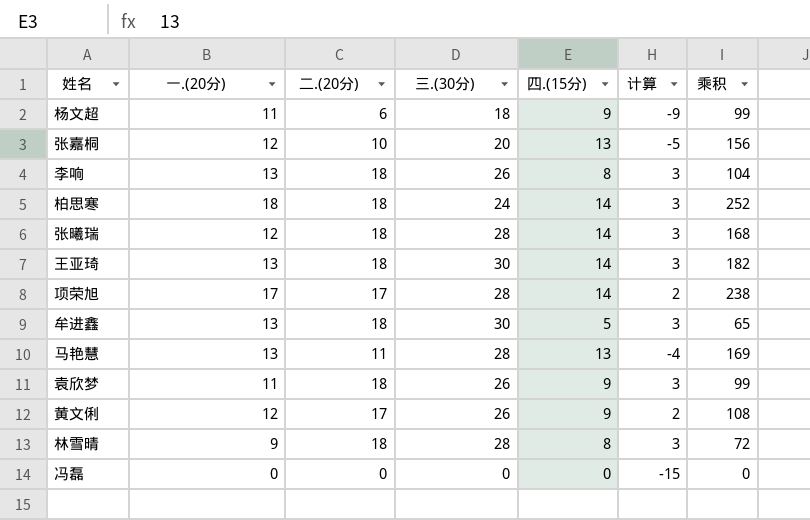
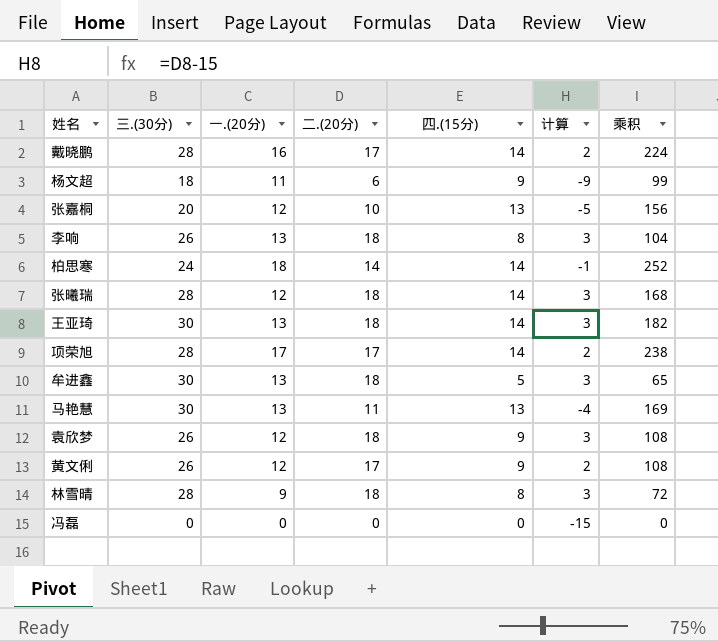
column 三.(30分) | position: 4 -> 2
row 戴晓鹏: none -> 28 | 16 | 17 | 14 | 2 | 224
柏思寒 | 二.(20分): 18 -> 14
柏思寒 | 计算: 3 -> -1
马艳慧 | 三.(30分): 28 -> 30
袁欣梦 | 一.(20分): 11 -> 12
袁欣梦 | 乘积: 99 -> 108

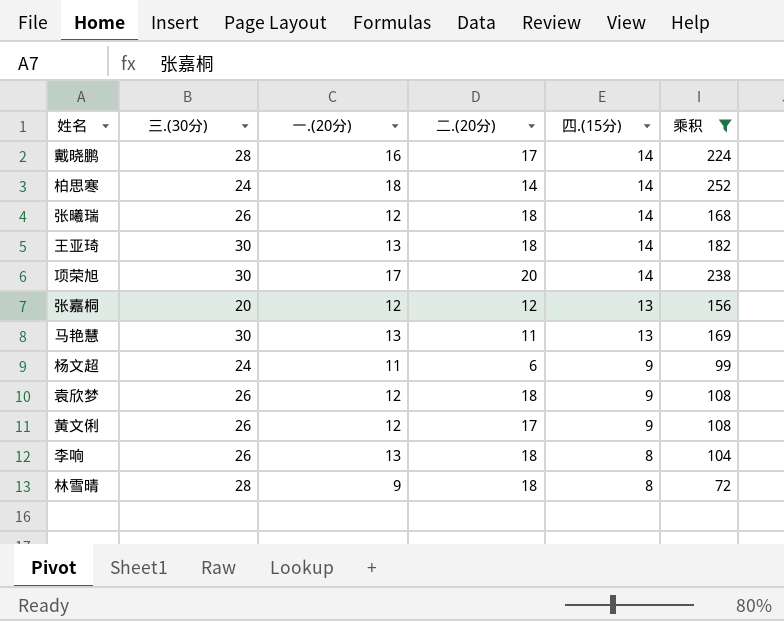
filter: none -> 乘积 >= 72
row order: none -> 四.(15分) descending
column 计算 | formula: [二.(20分)] - 15 -> none
张曦瑞 | 三.(30分): 28 -> 26
项荣旭 | 三.(30分): 28 -> 30
项荣旭 | 二.(20分): 17 -> 20
张嘉桐 | 二.(20分): 10 -> 12
杨文超 | 三.(30分): 18 -> 24

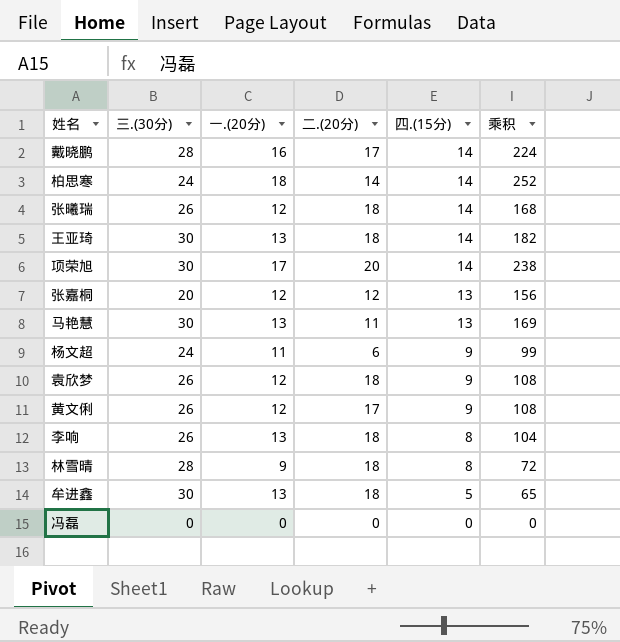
filter: 乘积 >= 72 -> none

